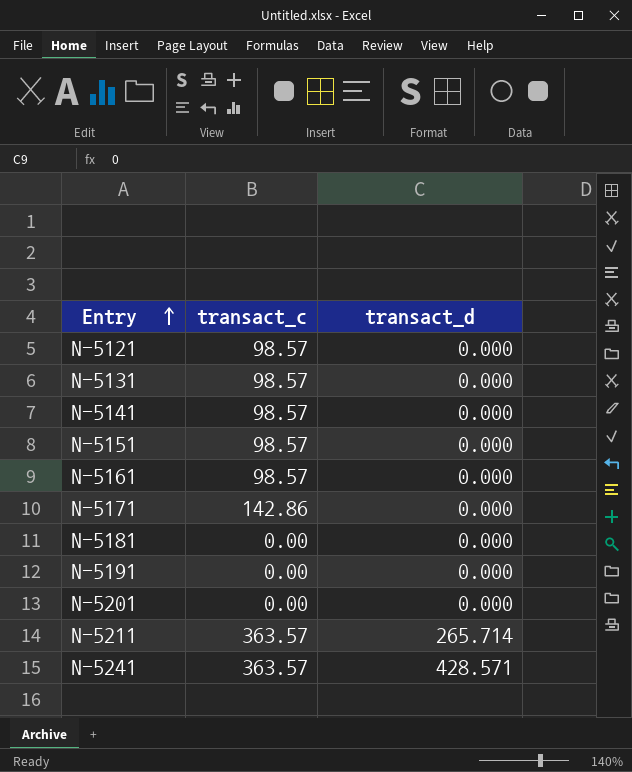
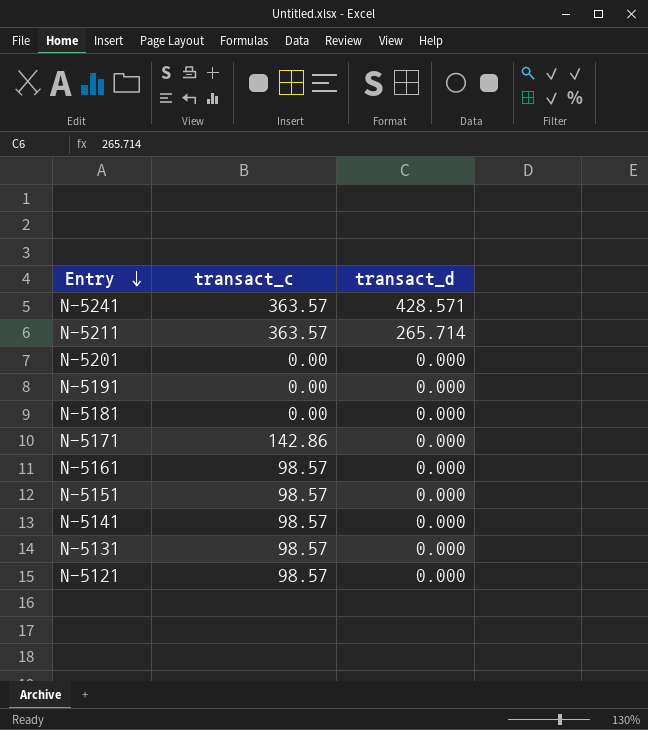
row order: Entry ascending -> Entry descending

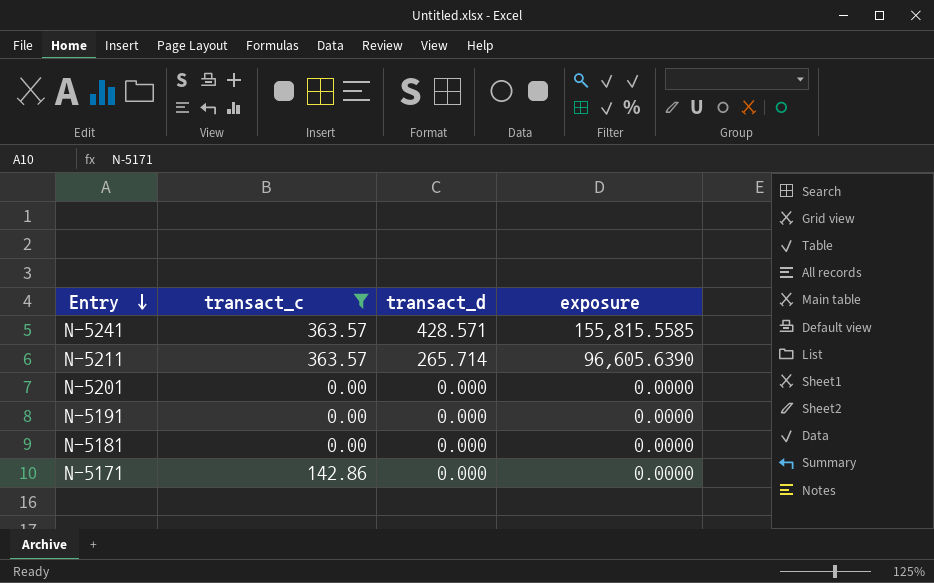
filter: none -> transact_c != 98.57
column exposure | formula: none -> [transact_c] * [transact_d]

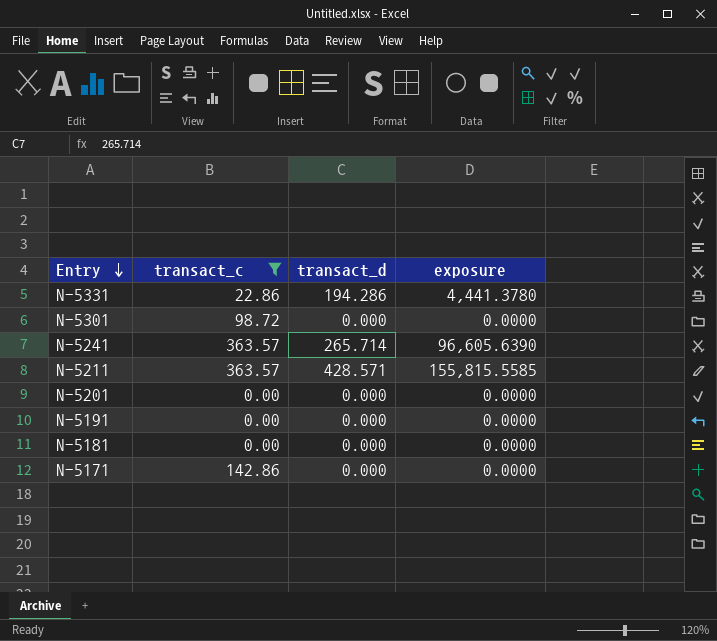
row N-5331: none -> 22.86 | 194.286 | 4,441.3780
row N-5301: none -> 98.72 | 0.000 | 0.0000
N-5241 | transact_d: 428.571 -> 265.714
N-5241 | exposure: 155,815.5585 -> 96,605.6390
N-5211 | transact_d: 265.714 -> 428.571
N-5211 | exposure: 96,605.6390 -> 155,815.5585

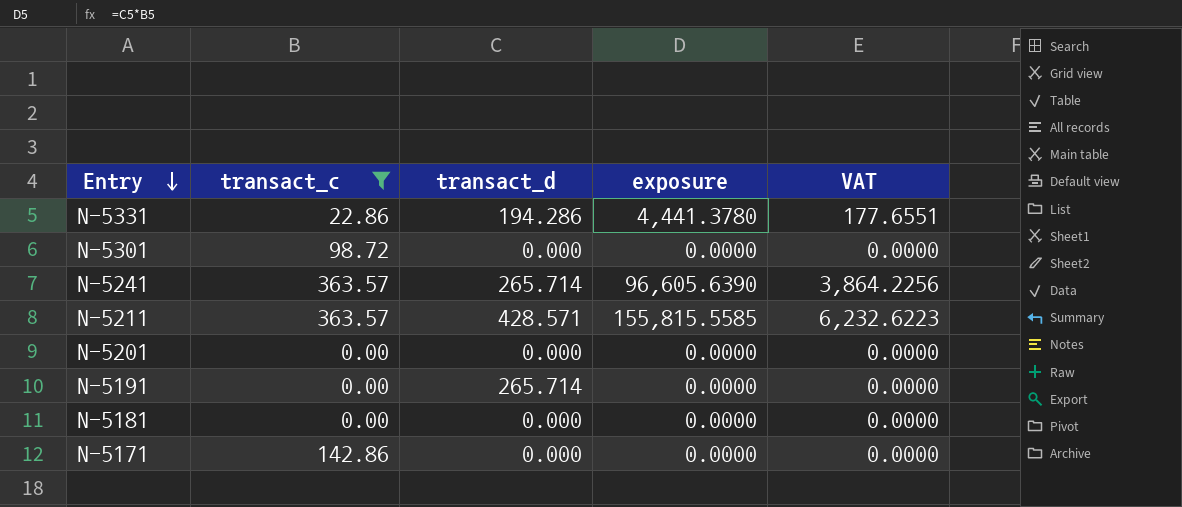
column VAT | formula: none -> [exposure] * 0.04
N-5191 | transact_d: 0.000 -> 265.714

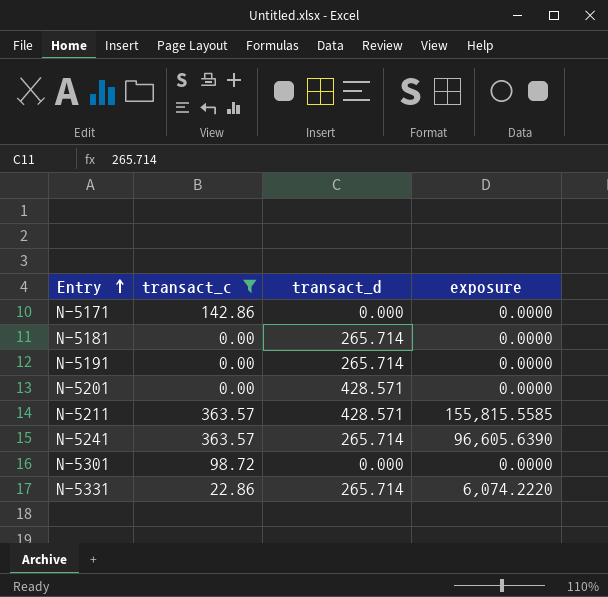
row order: Entry descending -> Entry ascending
column VAT | formula: [exposure] * 0.04 -> none
N-5181 | transact_d: 0.000 -> 265.714
N-5201 | transact_d: 0.000 -> 428.571
N-5331 | transact_d: 194.286 -> 265.714
N-5331 | exposure: 4,441.3780 -> 6,074.2220

